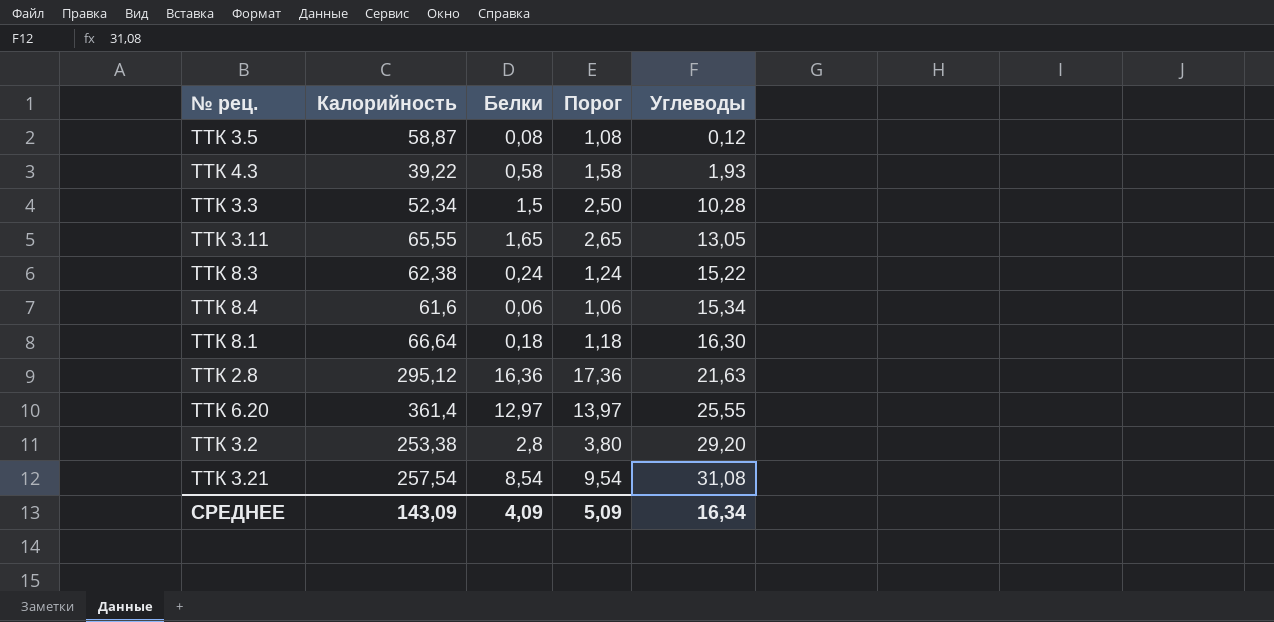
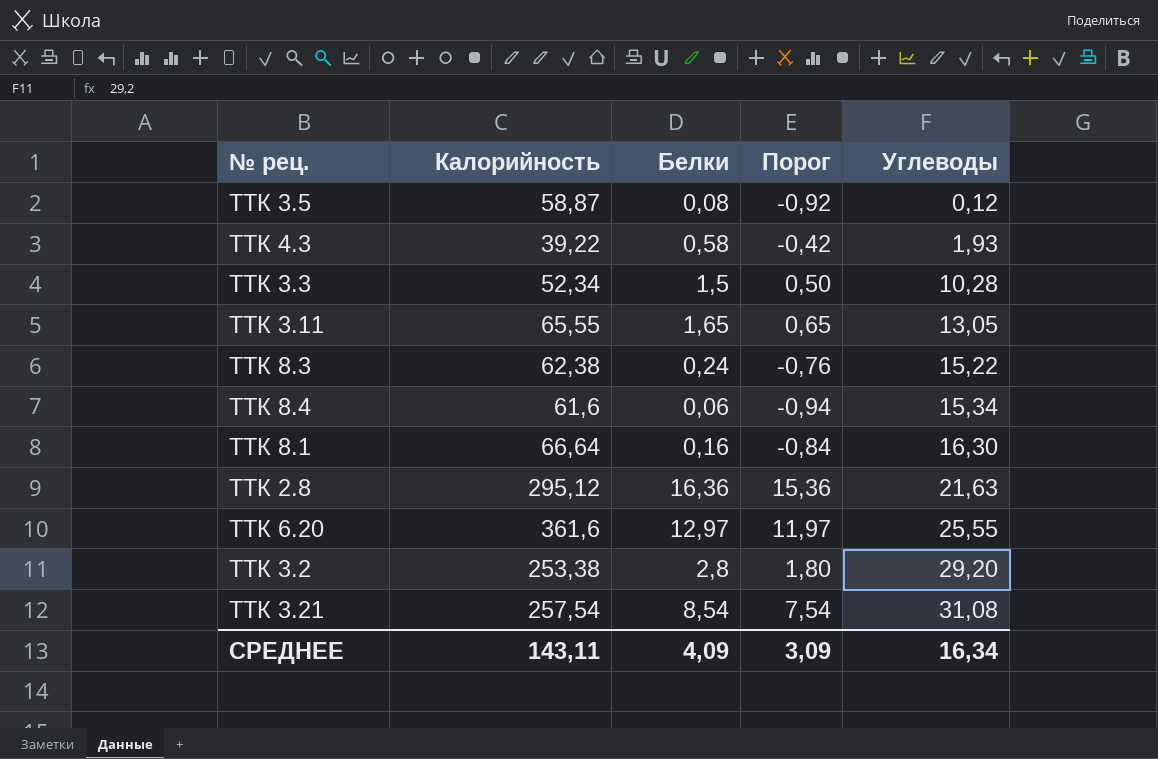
column Порог | formula: [Белки] + 1 -> [Белки] - 1
ТТК 8.1 | Белки: 0,18 -> 0,16
ТТК 6.20 | Калорийность: 361,4 -> 361,6
СРЕДНЕЕ | Калорийность: 143,09 -> 143,11
СРЕДНЕЕ | Порог: 5,09 -> 3,09

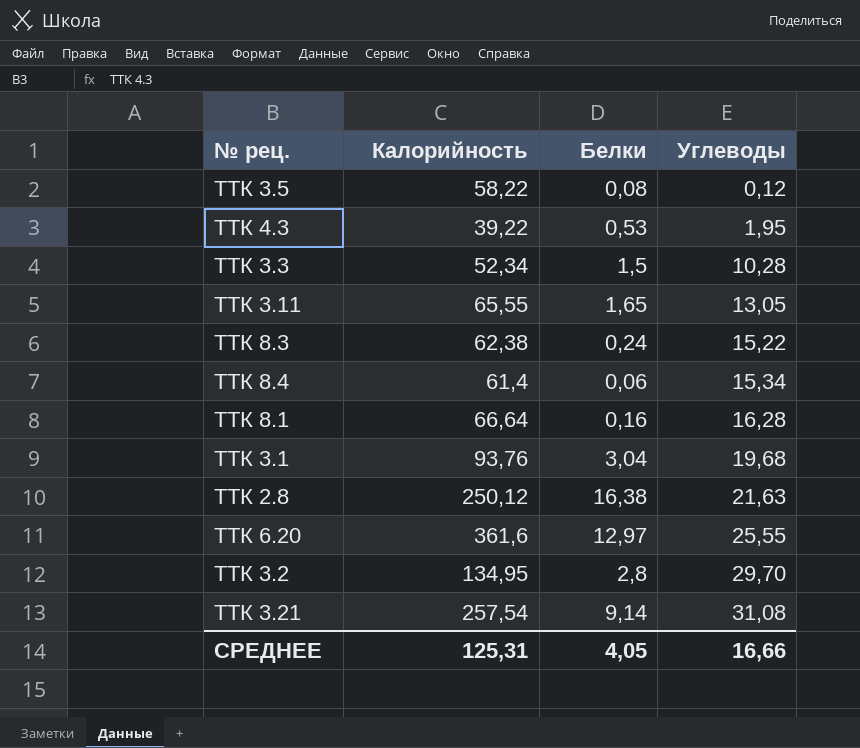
column Порог | formula: [Белки] - 1 -> none
ТТК 3.5 | Калорийность: 58,87 -> 58,22
ТТК 4.3 | Белки: 0,58 -> 0,53
ТТК 4.3 | Углеводы: 1,93 -> 1,95
ТТК 8.4 | Калорийность: 61,6 -> 61,4
ТТК 8.1 | Углеводы: 16,30 -> 16,28
row ТТК 3.1: none -> 93,76 | 3,04 | 19,68
ТТК 2.8 | Калорийность: 295,12 -> 250,12
ТТК 2.8 | Белки: 16,36 -> 16,38
ТТК 3.2 | Калорийность: 253,38 -> 134,95
ТТК 3.2 | Углеводы: 29,20 -> 29,70
ТТК 3.21 | Белки: 8,54 -> 9,14
СРЕДНЕЕ | Калорийность: 143,11 -> 125,31
СРЕДНЕЕ | Белки: 4,09 -> 4,05
СРЕДНЕЕ | Углеводы: 16,34 -> 16,66

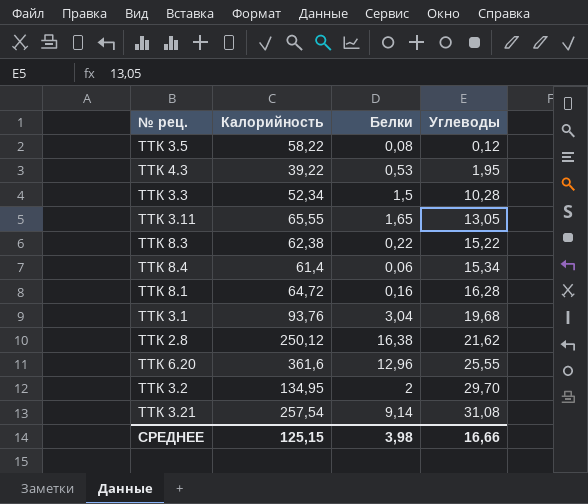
ТТК 8.3 | Белки: 0,24 -> 0,22
ТТК 8.1 | Калорийность: 66,64 -> 64,72
ТТК 2.8 | Углеводы: 21,63 -> 21,62
ТТК 6.20 | Белки: 12,97 -> 12,96
ТТК 3.2 | Белки: 2,8 -> 2
СРЕДНЕЕ | Калорийность: 125,31 -> 125,15
СРЕДНЕЕ | Белки: 4,05 -> 3,98

